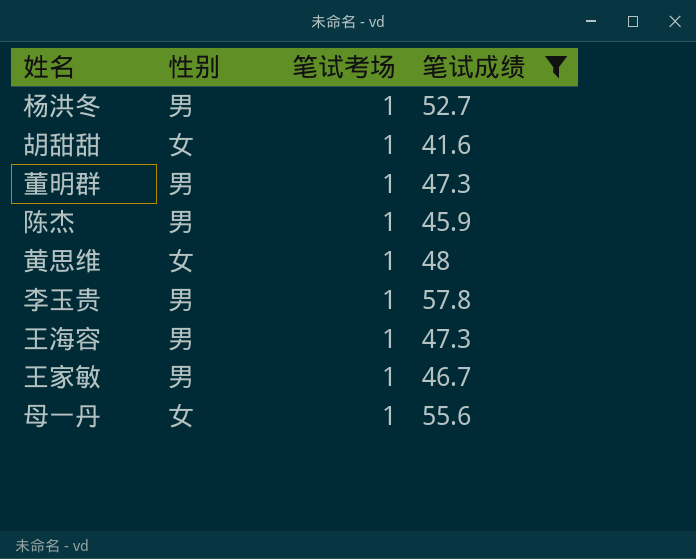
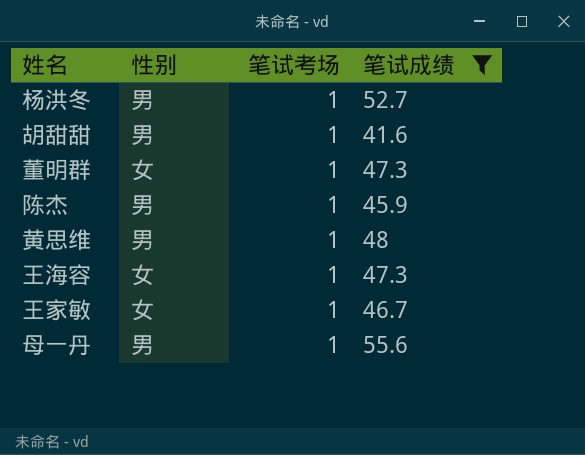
row 李玉贵: 男 | 1 | 57.8 -> none
胡甜甜 | 性别: 女 -> 男
董明群 | 性别: 男 -> 女
黄思维 | 性别: 女 -> 男
王海容 | 性别: 男 -> 女
王家敏 | 性别: 男 -> 女
母一丹 | 性别: 女 -> 男

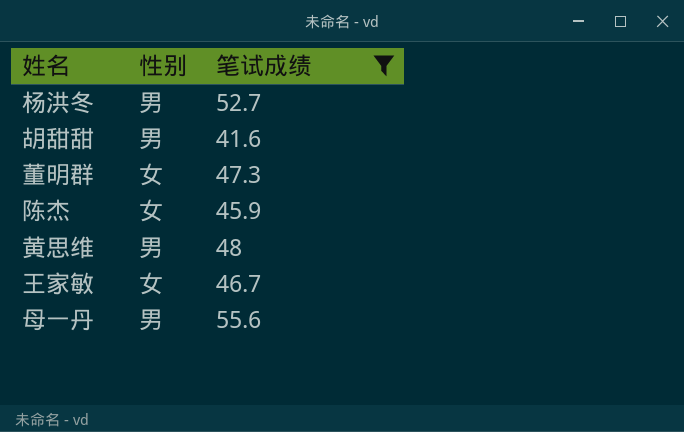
column 笔试考场 | position: 3 -> none
row 王海容: 女 | 1 | 47.3 -> none
陈杰 | 性别: 男 -> 女

